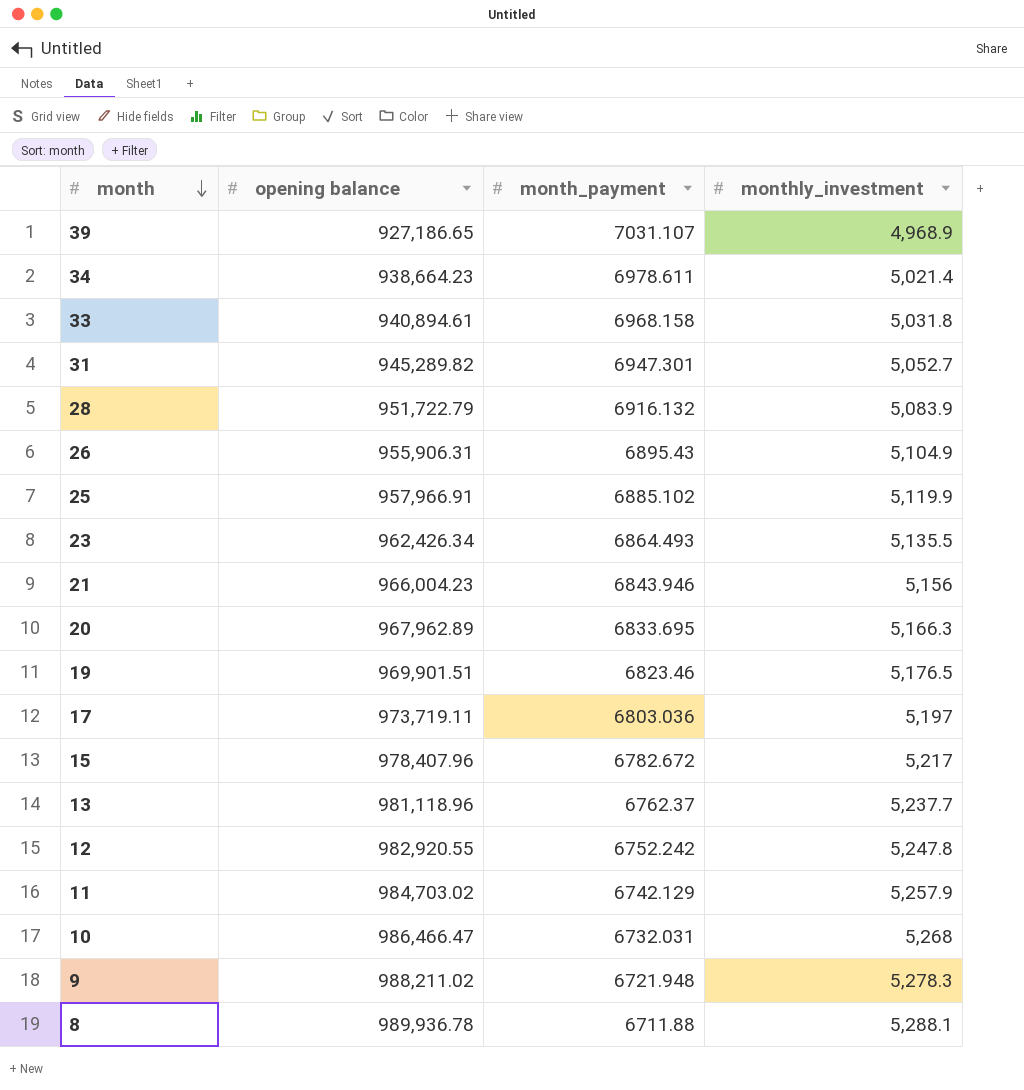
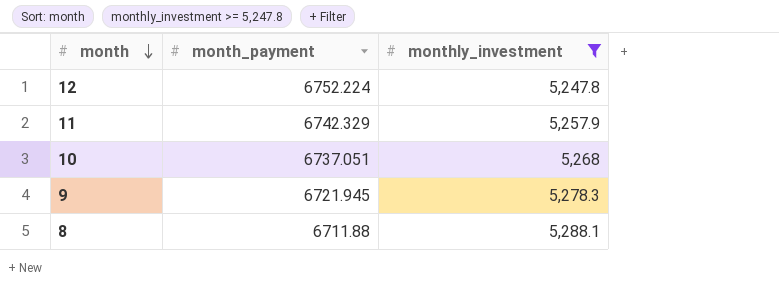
filter: none -> monthly_investment >= 5,247.8
column opening balance | position: 2 -> none
12 | month_payment: 6752.242 -> 6752.224
11 | month_payment: 6742.129 -> 6742.329
10 | month_payment: 6732.031 -> 6737.051
9 | month_payment: 6721.948 -> 6721.945

